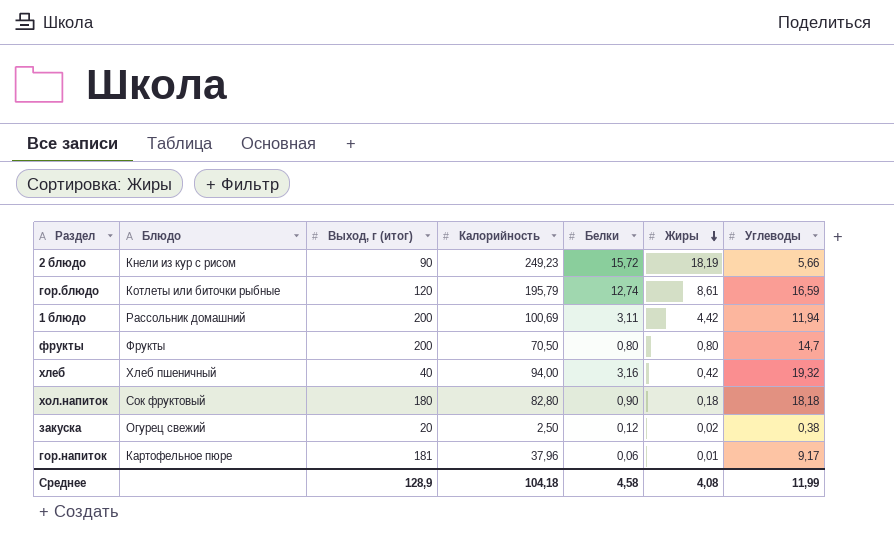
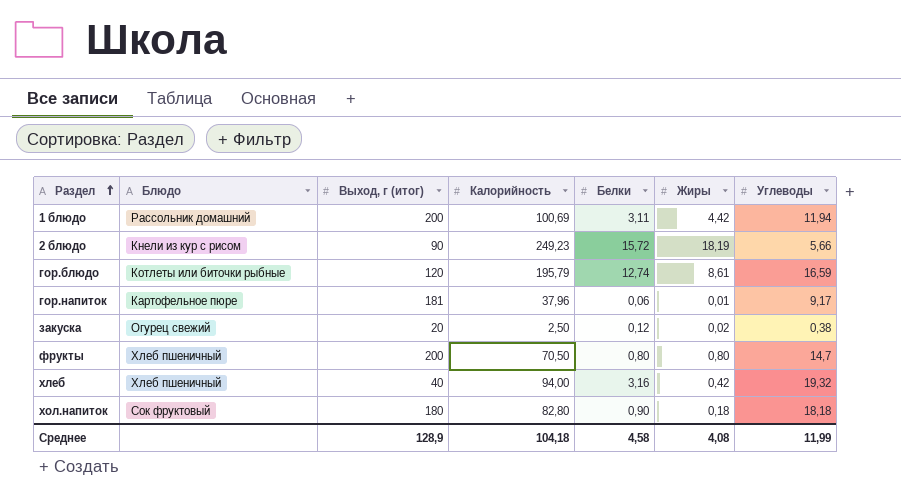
row order: Жиры descending -> Раздел ascending
фрукты | Блюдо: Фрукты -> Хлеб пшеничный

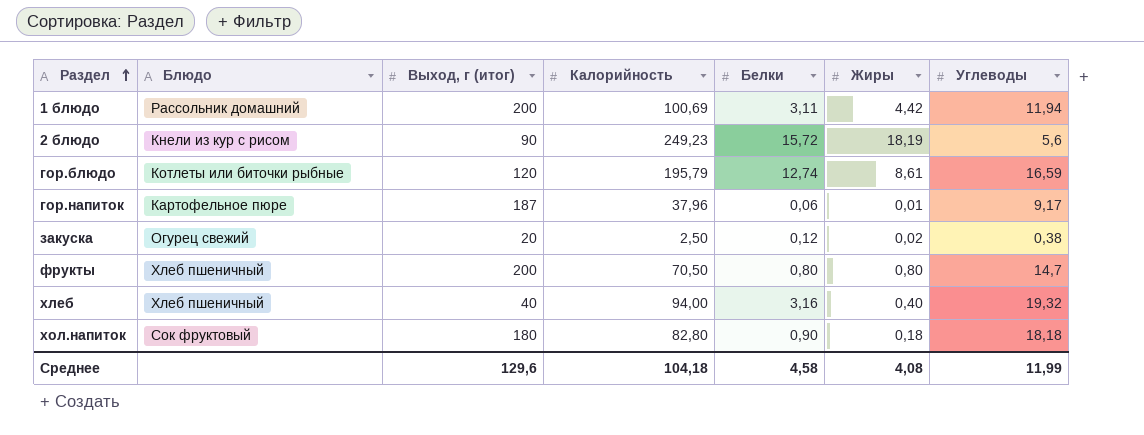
2 блюдо | Углеводы: 5,66 -> 5,6
гор.напиток | Выход, г (итог): 181 -> 187
хлеб | Жиры: 0,42 -> 0,40
Среднее | Выход, г (итог): 128,9 -> 129,6

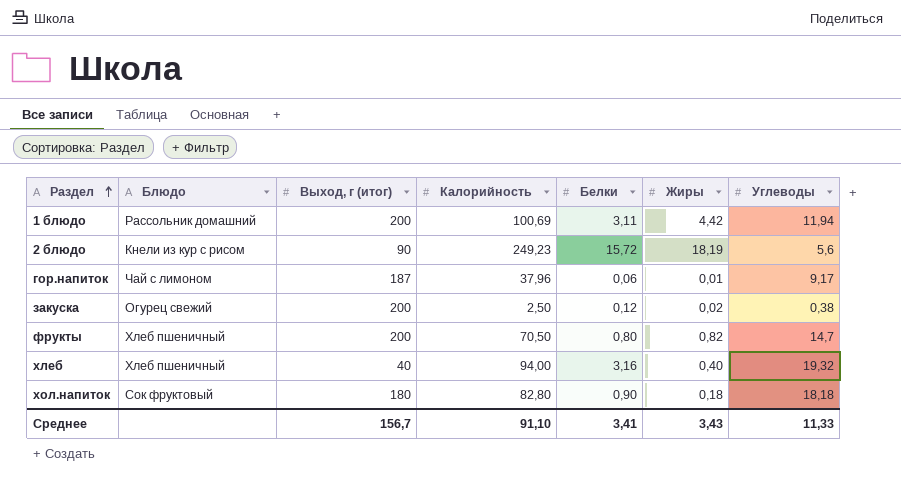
row гор.блюдо: Котлеты или биточки рыбные | 120 | 195,79 | 12,74 | 8,61 | 16,59 -> none
гор.напиток | Блюдо: Картофельное пюре -> Чай с лимоном
закуска | Выход, г (итог): 20 -> 200
фрукты | Жиры: 0,80 -> 0,82
Среднее | Выход, г (итог): 129,6 -> 156,7
Среднее | Калорийность: 104,18 -> 91,10
Среднее | Белки: 4,58 -> 3,41
Среднее | Жиры: 4,08 -> 3,43
Среднее | Углеводы: 11,99 -> 11,33

